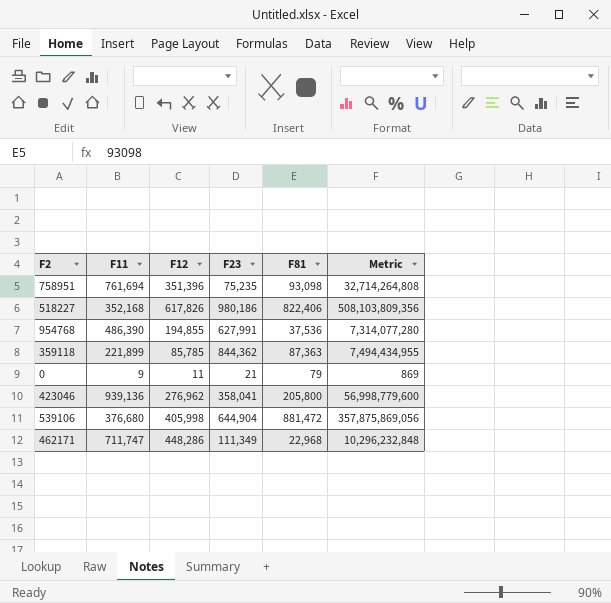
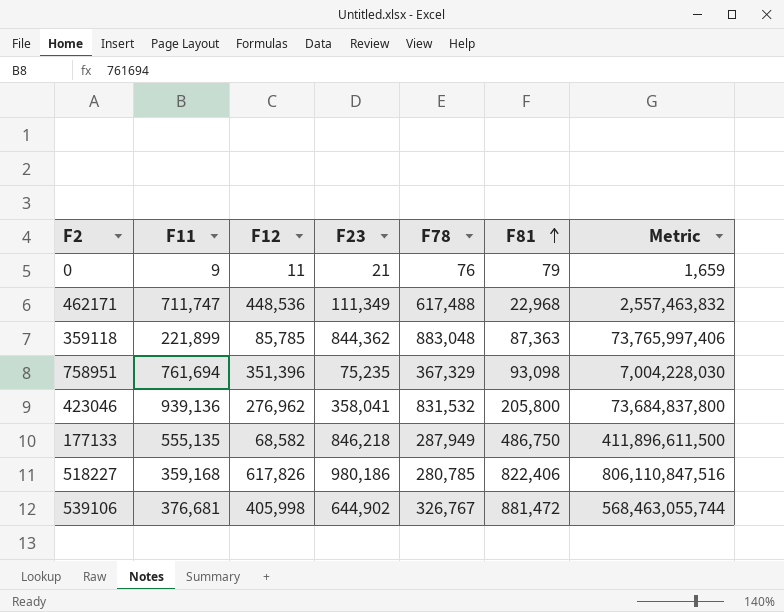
row order: none -> F81 ascending
column F78 | position: none -> 5
column Metric | formula: [F12] * [F81] -> [F23] * [F81]
row 954768: 486,390 | 194,855 | 627,991 | 37,536 | 7,314,077,280 -> none
462171 | F12: 448,286 -> 448,536
row 177133: none -> 555,135 | 68,582 | 846,218 | 287,949 | 486,750 | 411,896,611,500
518227 | F11: 352,168 -> 359,168
539106 | F11: 376,680 -> 376,681
539106 | F23: 644,904 -> 644,902

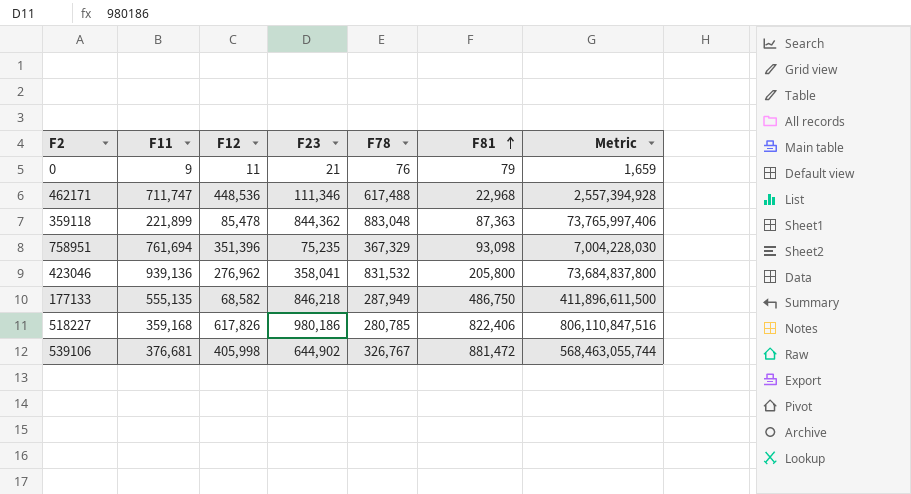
462171 | F23: 111,349 -> 111,346
462171 | Metric: 2,557,463,832 -> 2,557,394,928
359118 | F12: 85,785 -> 85,478

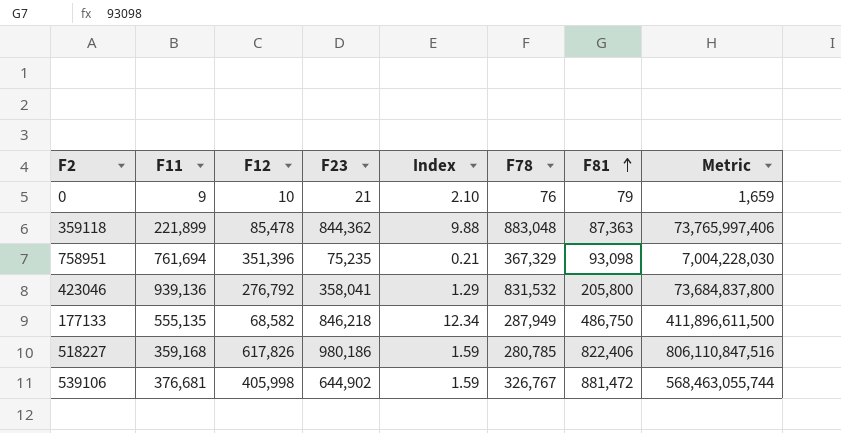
column Index | formula: none -> [F23] / [F12]
row 462171: 711,747 | 448,536 | 111,346 | 617,488 | 22,968 | 2,557,394,928 -> none
0 | F12: 11 -> 10
423046 | F12: 276,962 -> 276,792

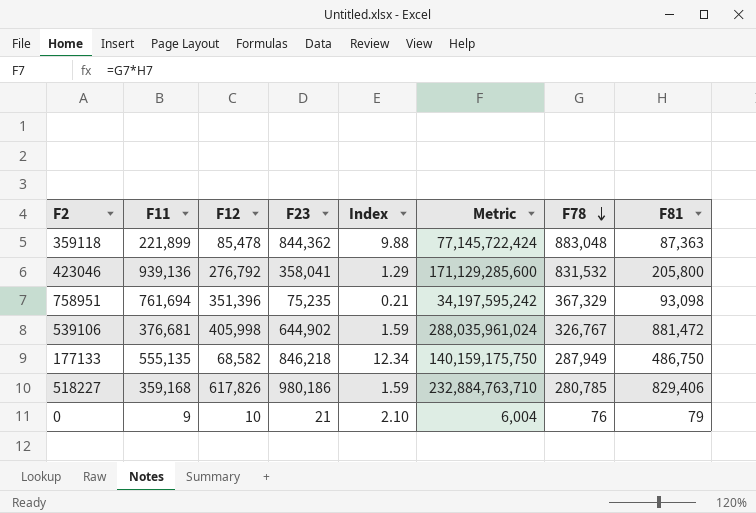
row order: F81 ascending -> F78 descending
column Metric | formula: [F23] * [F81] -> [F78] * [F81]
column Metric | position: 8 -> 6
518227 | F81: 822,406 -> 829,406

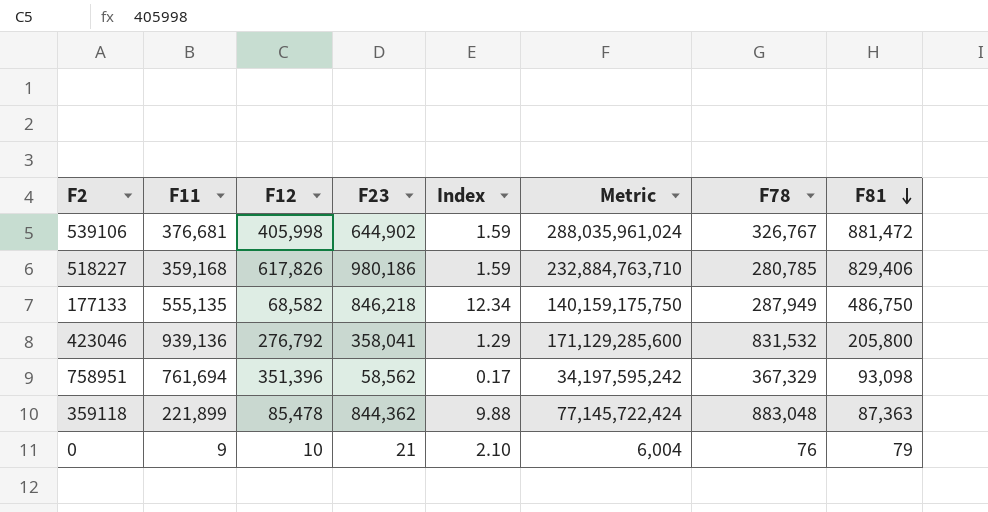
row order: F78 descending -> F81 descending
758951 | F23: 75,235 -> 58,562
758951 | Index: 0.21 -> 0.17

